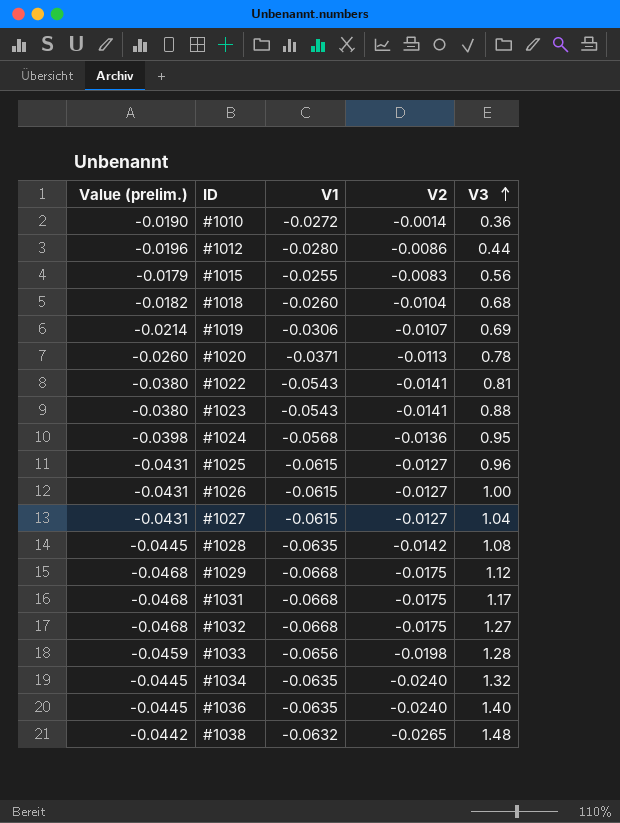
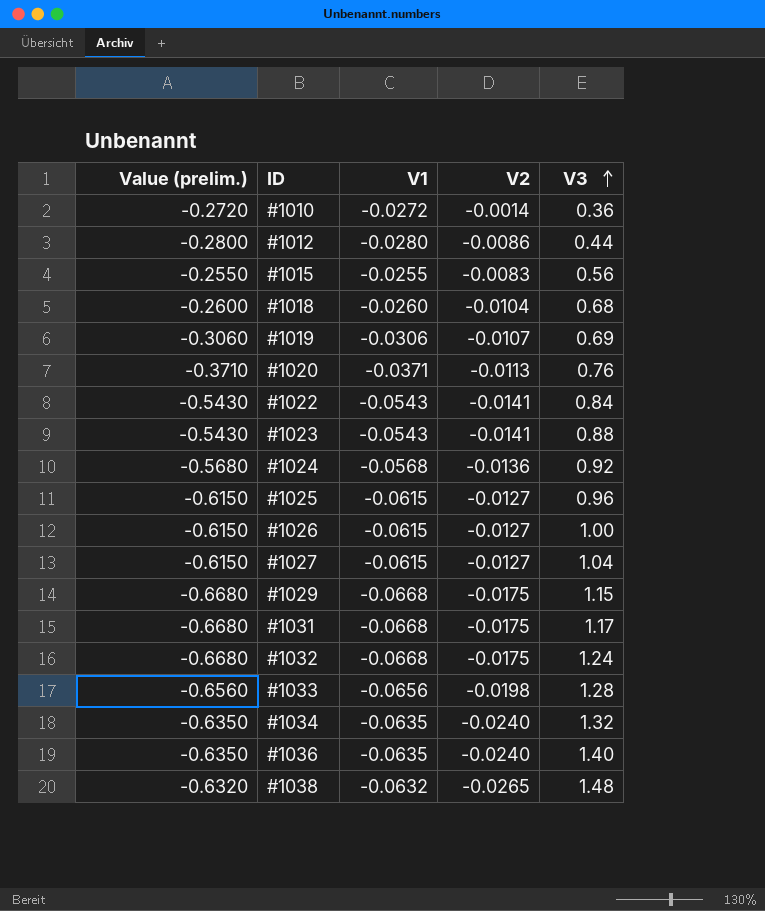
column Value (prelim.) | formula: [V1] * 0.7 -> [V1] * 10
row #1028: -0.0445 | -0.0635 | -0.0142 | 1.08 -> none
#1020 | V3: 0.78 -> 0.76
#1022 | V3: 0.81 -> 0.84
#1024 | V3: 0.95 -> 0.92
#1029 | V3: 1.12 -> 1.15
#1032 | V3: 1.27 -> 1.24

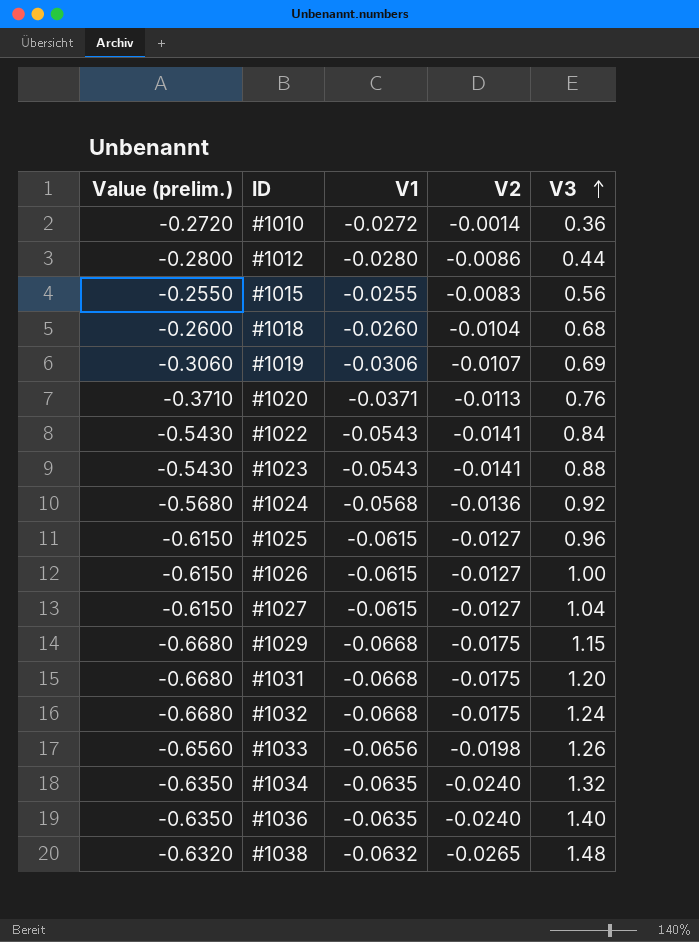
#1031 | V3: 1.17 -> 1.20
#1033 | V3: 1.28 -> 1.26

